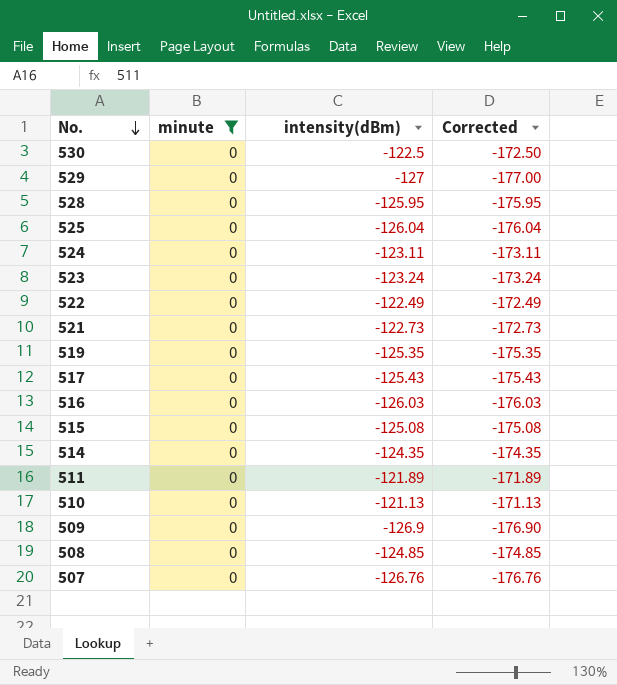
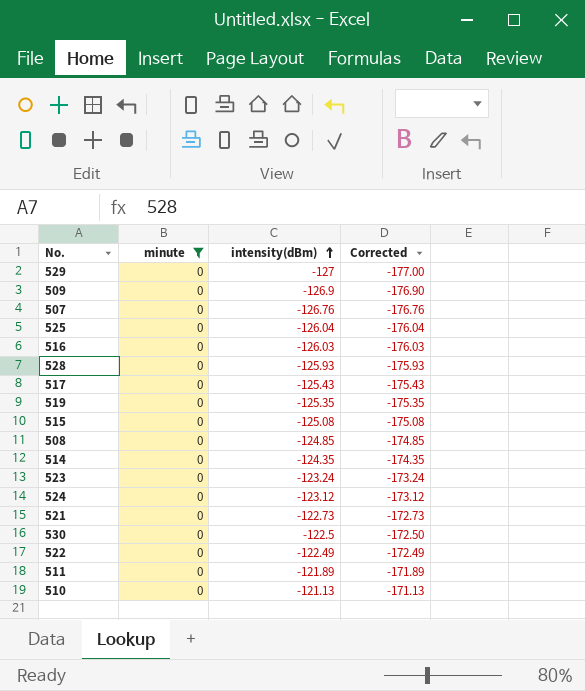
row order: No. descending -> intensity(dBm) ascending
528 | intensity(dBm): -125.95 -> -125.93
528 | Corrected: -175.95 -> -175.93
524 | intensity(dBm): -123.11 -> -123.12
524 | Corrected: -173.11 -> -173.12

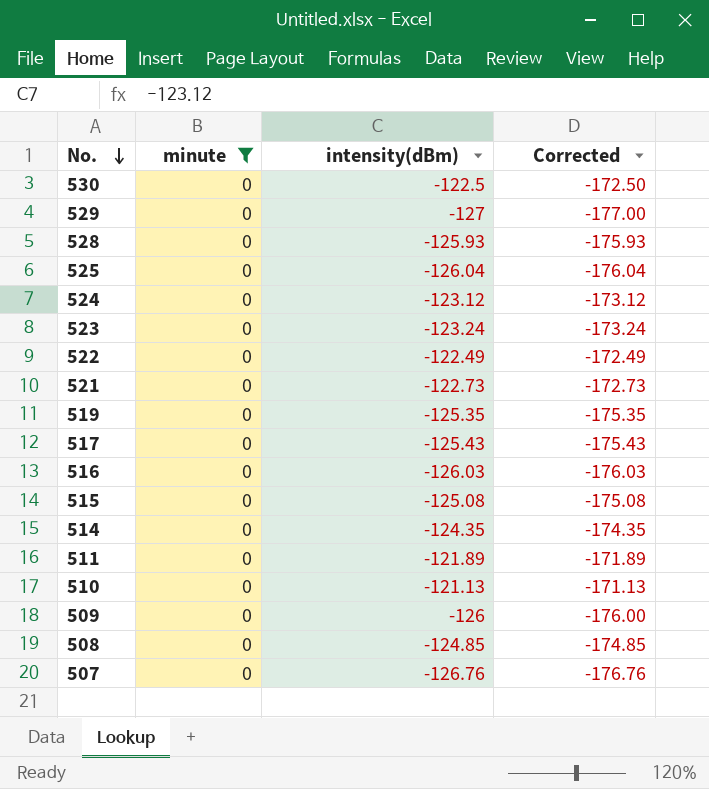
row order: intensity(dBm) ascending -> No. descending
509 | intensity(dBm): -126.9 -> -126
509 | Corrected: -176.90 -> -176.00

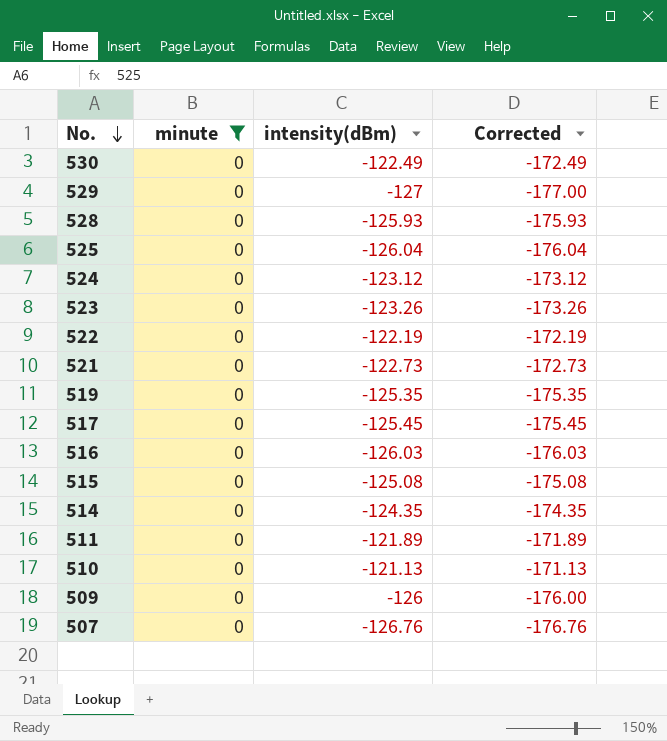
row 508: 0 | -124.85 | -174.85 -> none
530 | intensity(dBm): -122.5 -> -122.49
530 | Corrected: -172.50 -> -172.49
523 | intensity(dBm): -123.24 -> -123.26
523 | Corrected: -173.24 -> -173.26
522 | intensity(dBm): -122.49 -> -122.19
522 | Corrected: -172.49 -> -172.19
517 | intensity(dBm): -125.43 -> -125.45
517 | Corrected: -175.43 -> -175.45

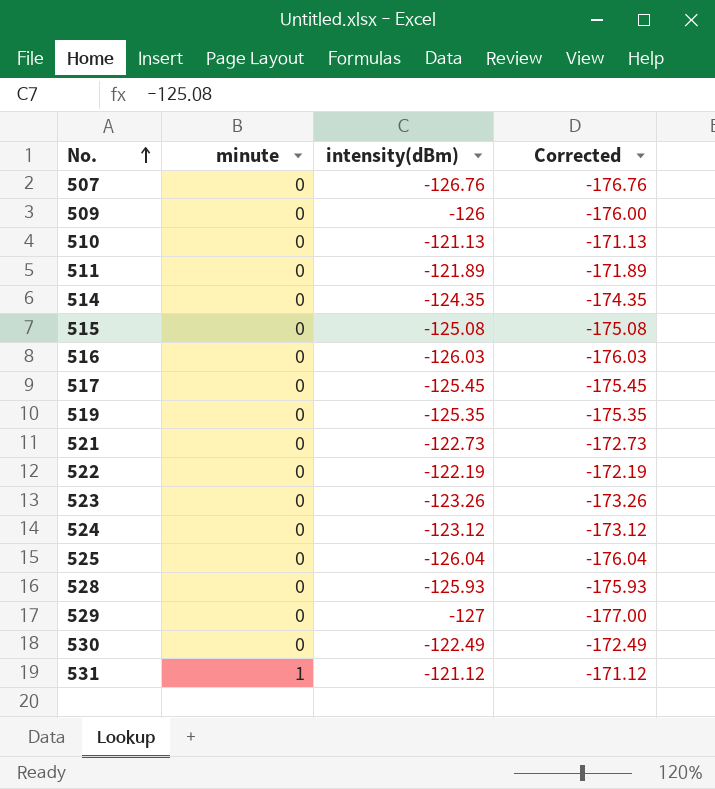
filter: minute = 0 -> none
row order: No. descending -> No. ascending

